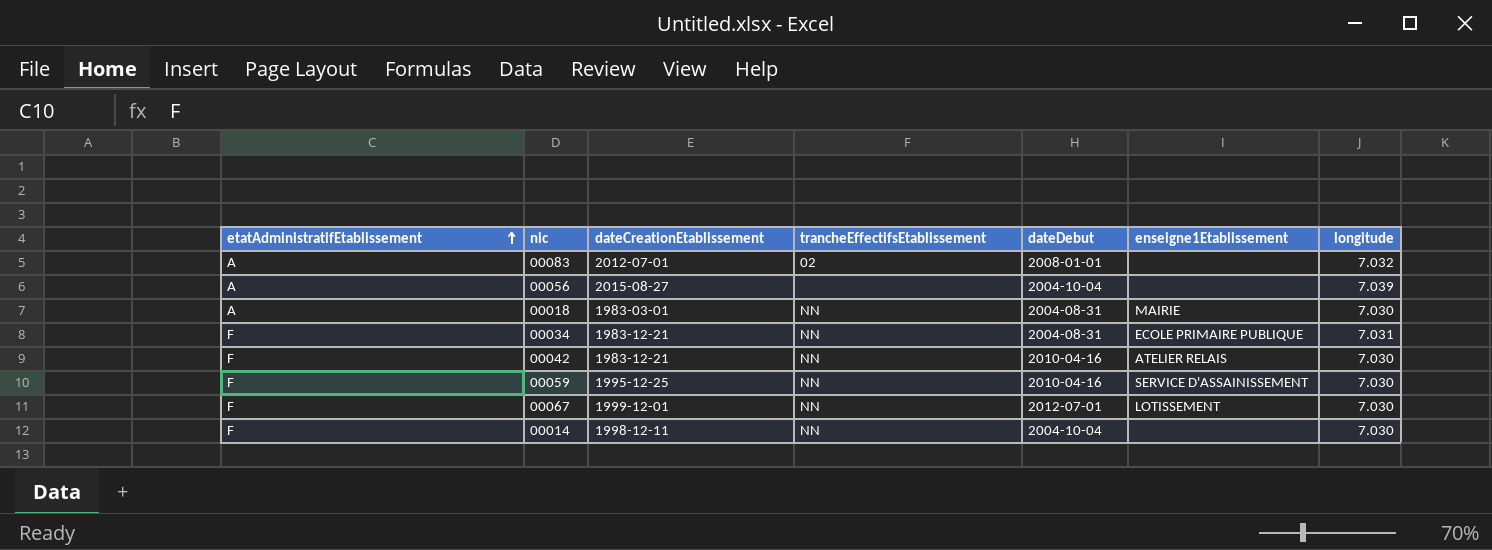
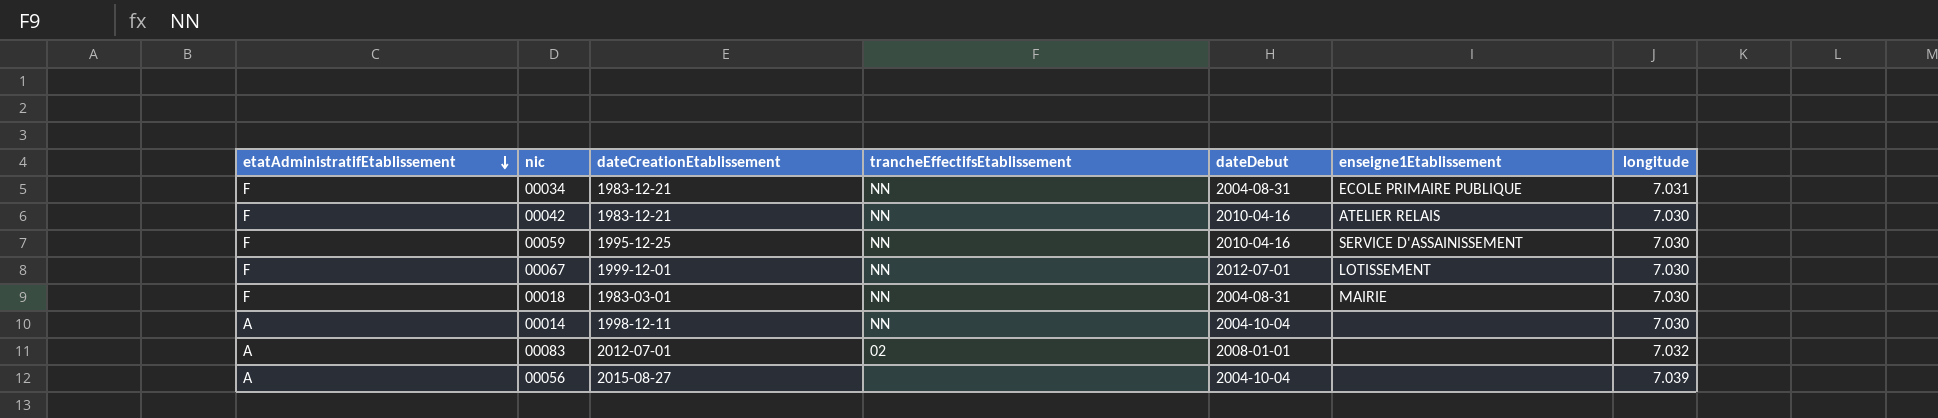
row order: etatAdministratifEtablissement ascending -> etatAdministratifEtablissement descending
00018 | etatAdministratifEtablissement: A -> F
00014 | etatAdministratifEtablissement: F -> A

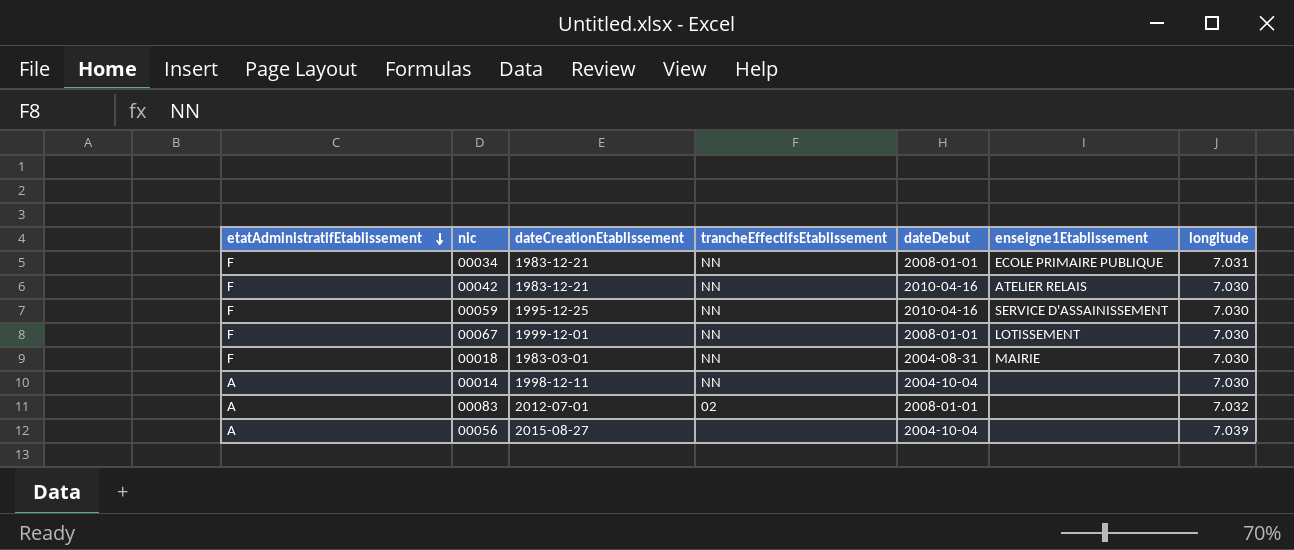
00034 | dateDebut: 2004-08-31 -> 2008-01-01
00067 | dateDebut: 2012-07-01 -> 2008-01-01

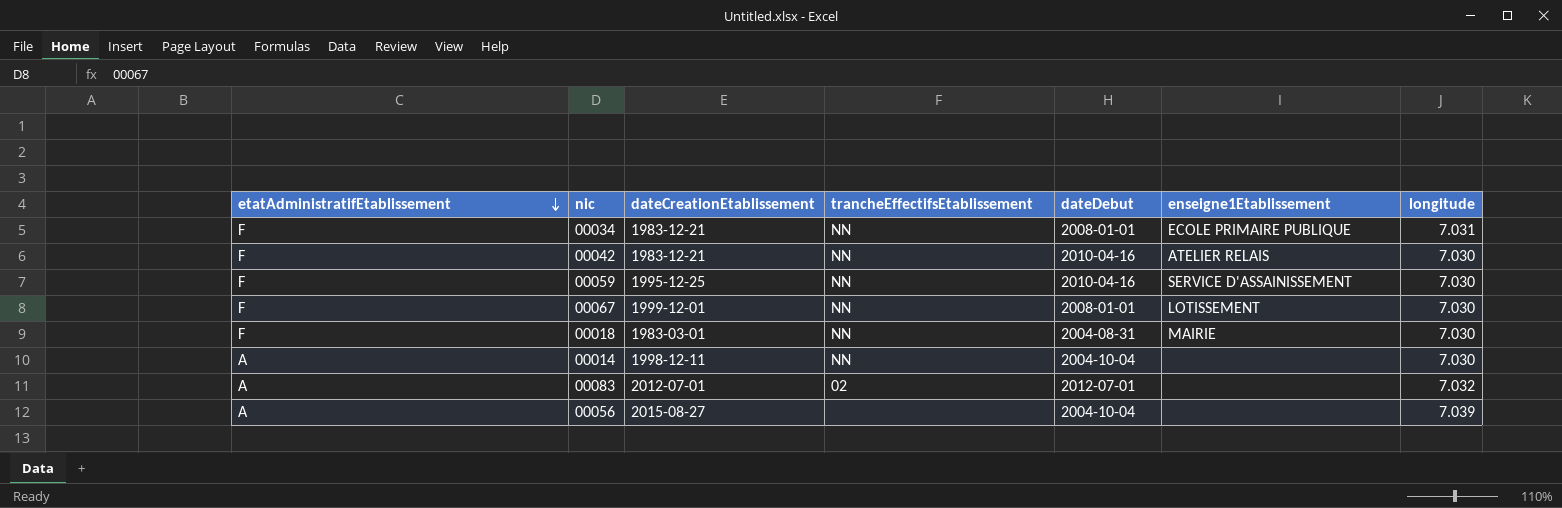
00083 | dateDebut: 2008-01-01 -> 2012-07-01

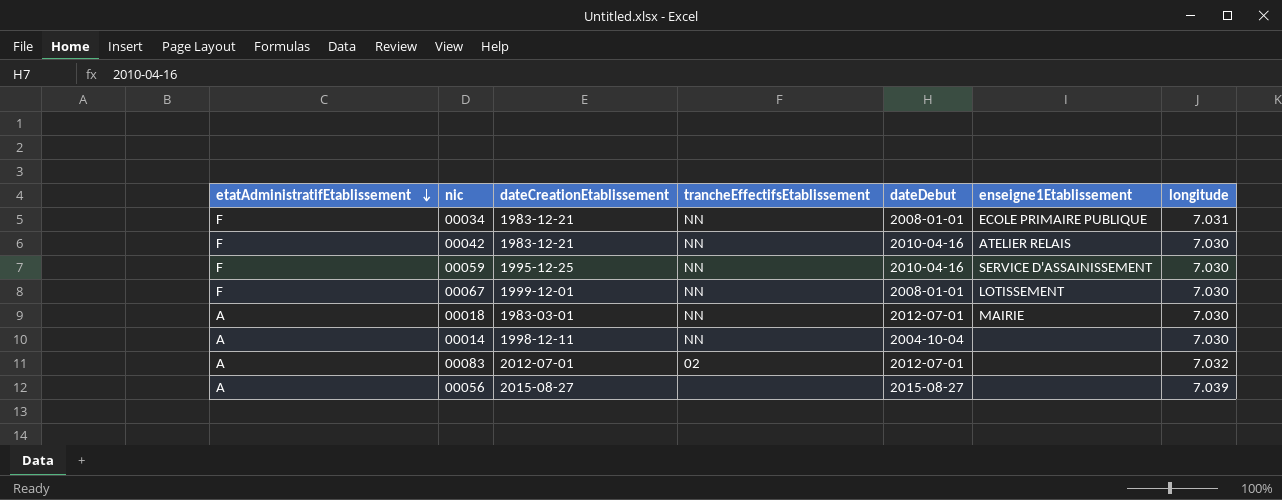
00018 | etatAdministratifEtablissement: F -> A
00018 | dateDebut: 2004-08-31 -> 2012-07-01
00056 | dateDebut: 2004-10-04 -> 2015-08-27

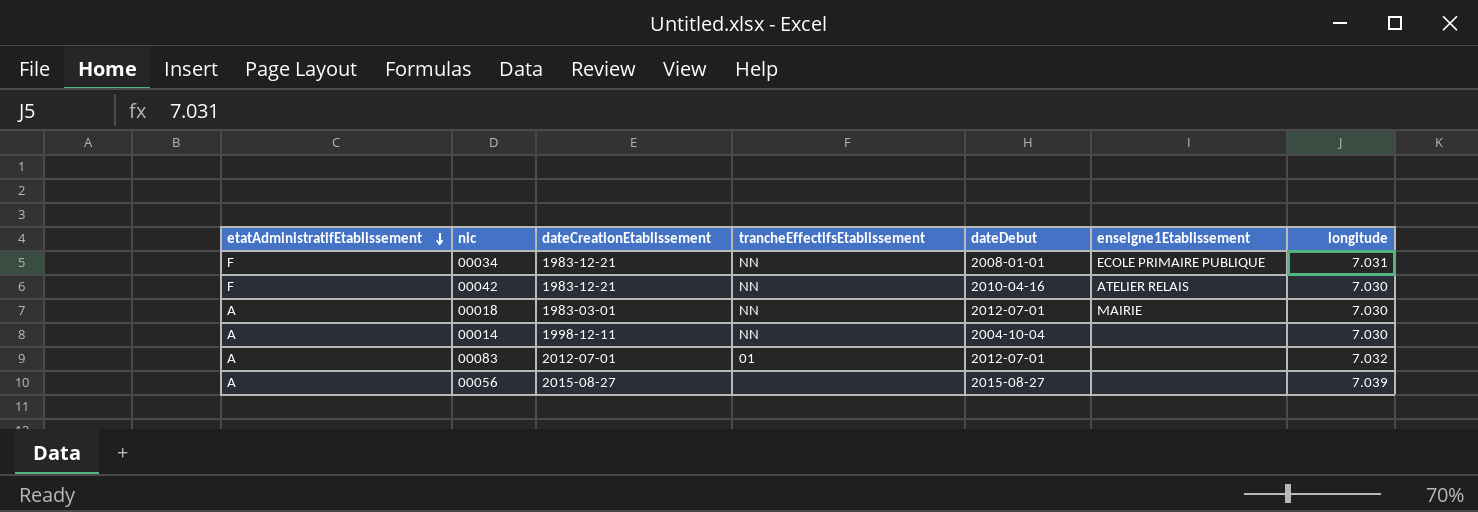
row 00059: F | 1995-12-25 | NN | 2010-04-16 | SERVICE D'ASSAINISSEMENT | 7.030 -> none
row 00067: F | 1999-12-01 | NN | 2008-01-01 | LOTISSEMENT | 7.030 -> none
00083 | trancheEffectifsEtablissement: 02 -> 01

